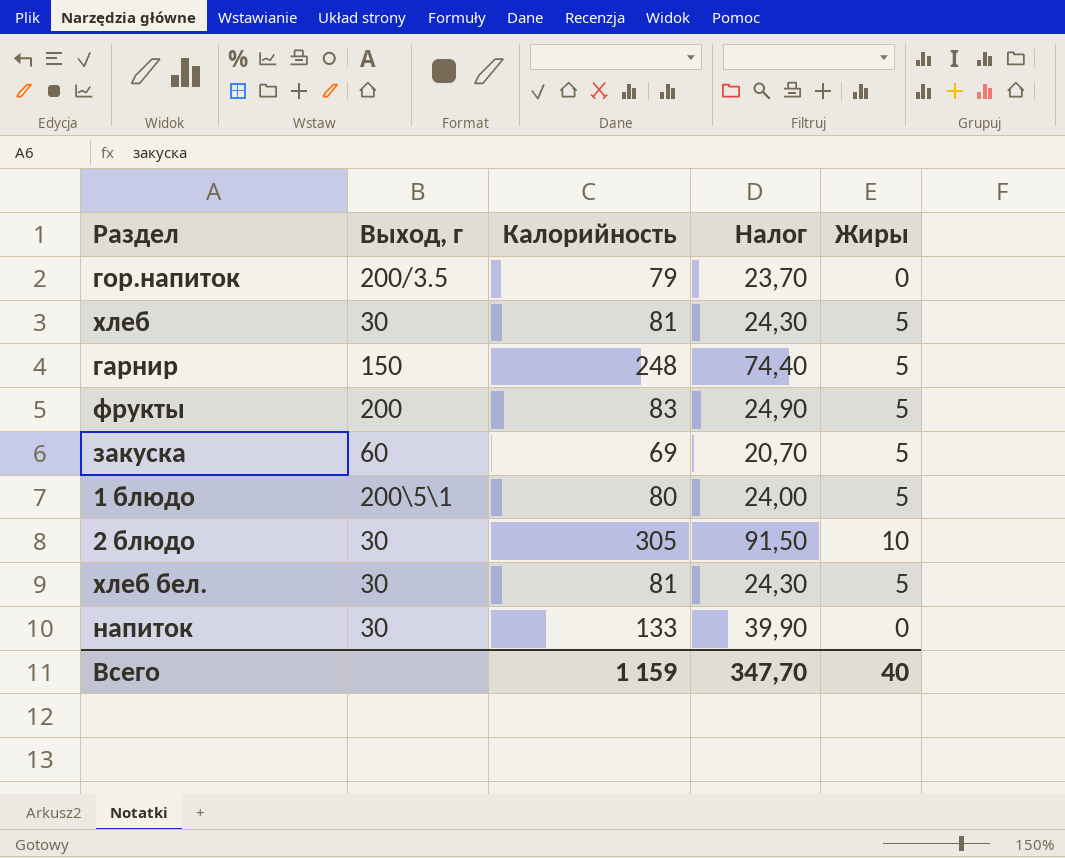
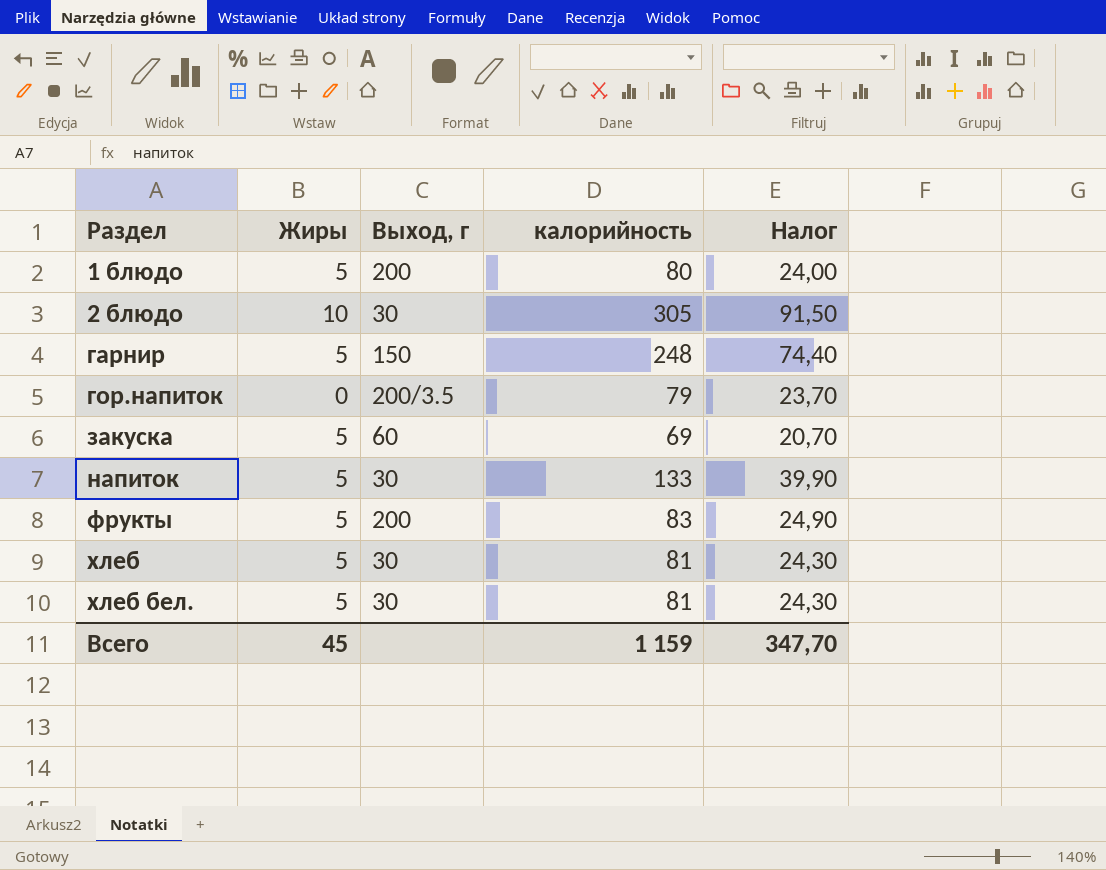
row order: none -> Раздел ascending
column Жиры | position: 5 -> 2
column name: Калорийность -> калорийность
1 блюдо | Выход, г: 200\5\1 -> 200
напиток | Жиры: 0 -> 5
Всего | Жиры: 40 -> 45

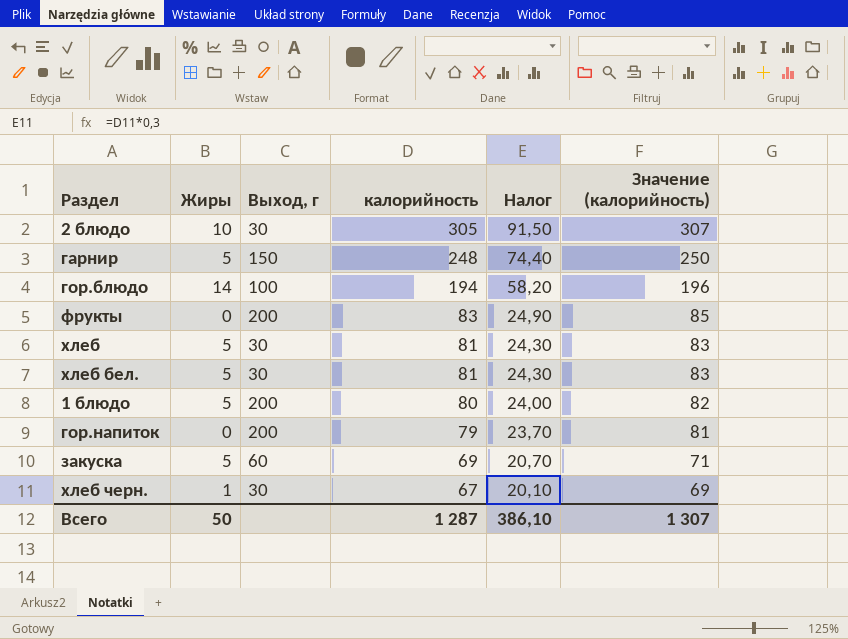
row order: Раздел ascending -> калорийность descending
column Значение (калорийность) | formula: none -> [калорийность] + 2
row напиток: 5 | 30 | 133 | 39,90 -> none
row гор.блюдо: none -> 14 | 100 | 194 | 58,20 | 196
фрукты | Жиры: 5 -> 0
гор.напиток | Выход, г: 200/3.5 -> 200
row хлеб черн.: none -> 1 | 30 | 67 | 20,10 | 69
Всего | Жиры: 45 -> 50
Всего | калорийность: 1 159 -> 1 287
Всего | Налог: 347,70 -> 386,10

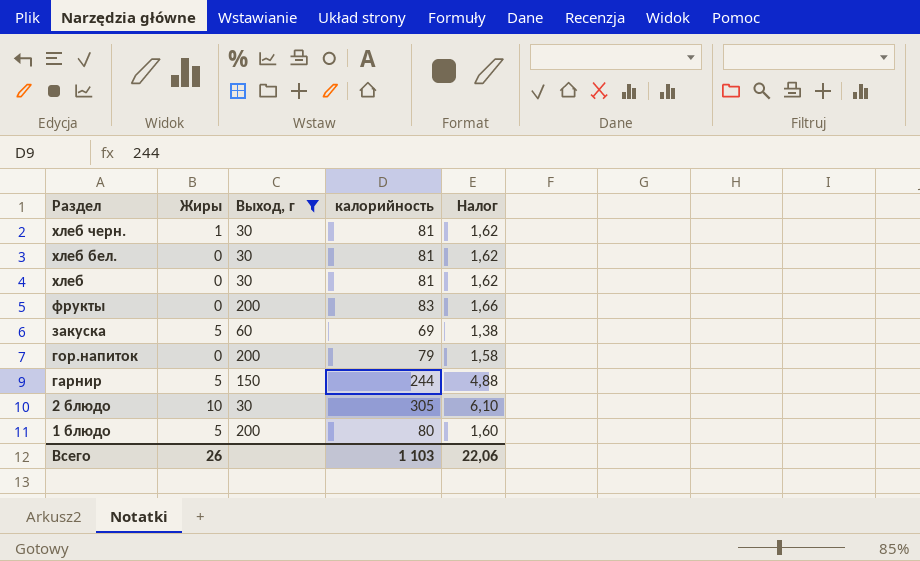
filter: none -> Выход, г != 100
row order: калорийность descending -> Раздел descending
column Значение (калорийность) | formula: [калорийность] + 2 -> none
column Налог | formula: [калорийность] * 0,3 -> [калорийность] * 0,02
хлеб черн. | калорийность: 67 -> 81
хлеб бел. | Жиры: 5 -> 0
хлеб | Жиры: 5 -> 0
гарнир | калорийность: 248 -> 244
Всего | Жиры: 50 -> 26
Всего | калорийность: 1 287 -> 1 103
Всего | Налог: 386,10 -> 22,06

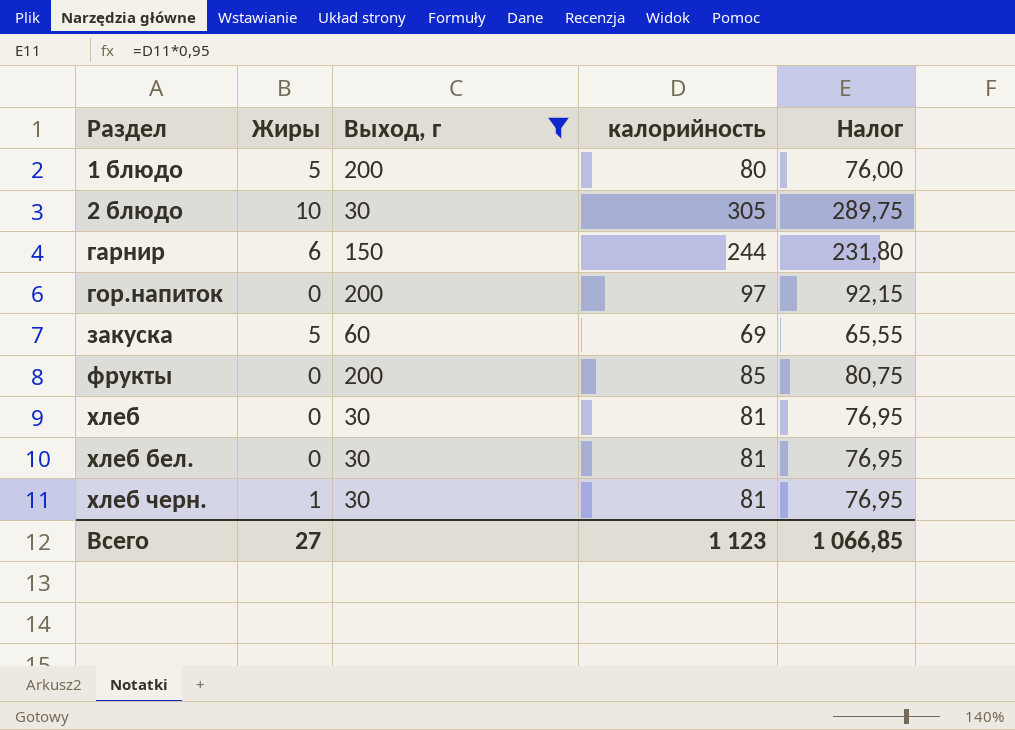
row order: Раздел descending -> Раздел ascending
column Налог | formula: [калорийность] * 0,02 -> [калорийность] * 0,95
гарнир | Жиры: 5 -> 6
гор.напиток | калорийность: 79 -> 97
фрукты | калорийность: 83 -> 85
Всего | Жиры: 26 -> 27
Всего | калорийность: 1 103 -> 1 123
Всего | Налог: 22,06 -> 1 066,85

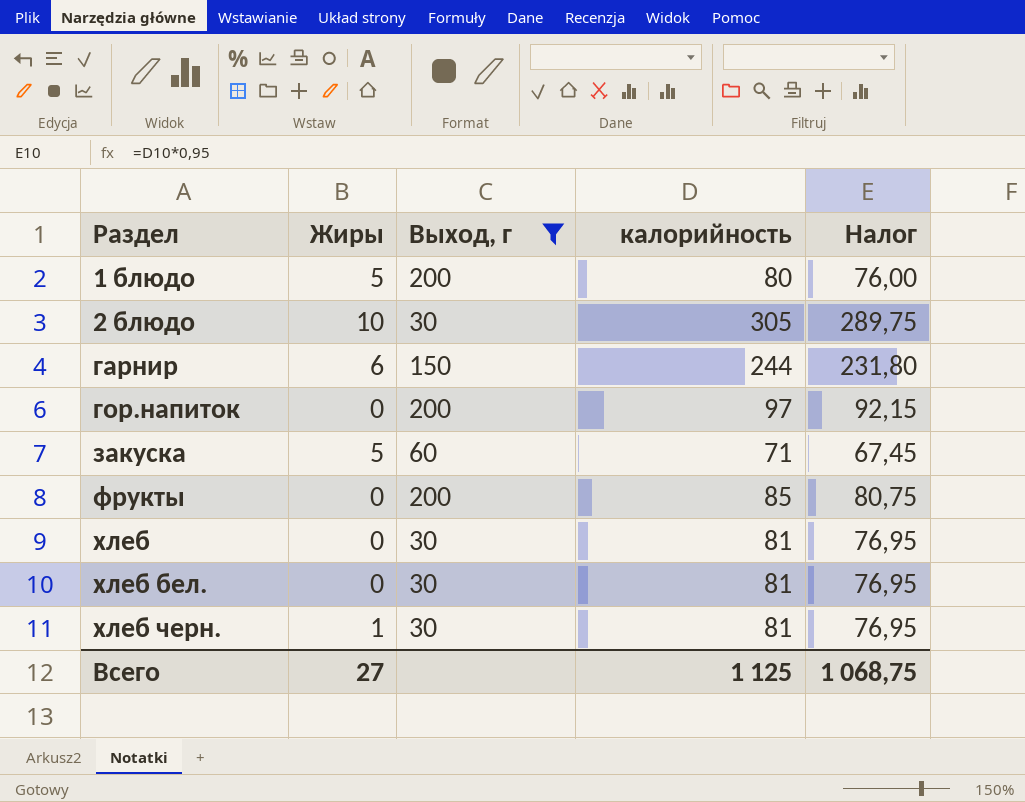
закуска | калорийность: 69 -> 71
закуска | Налог: 65,55 -> 67,45
Всего | калорийность: 1 123 -> 1 125
Всего | Налог: 1 066,85 -> 1 068,75

